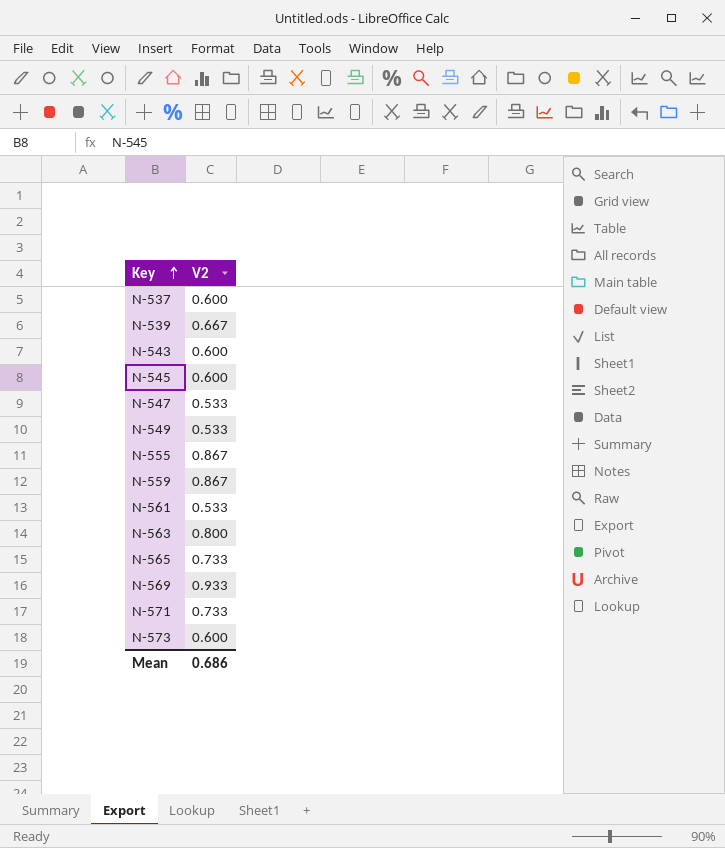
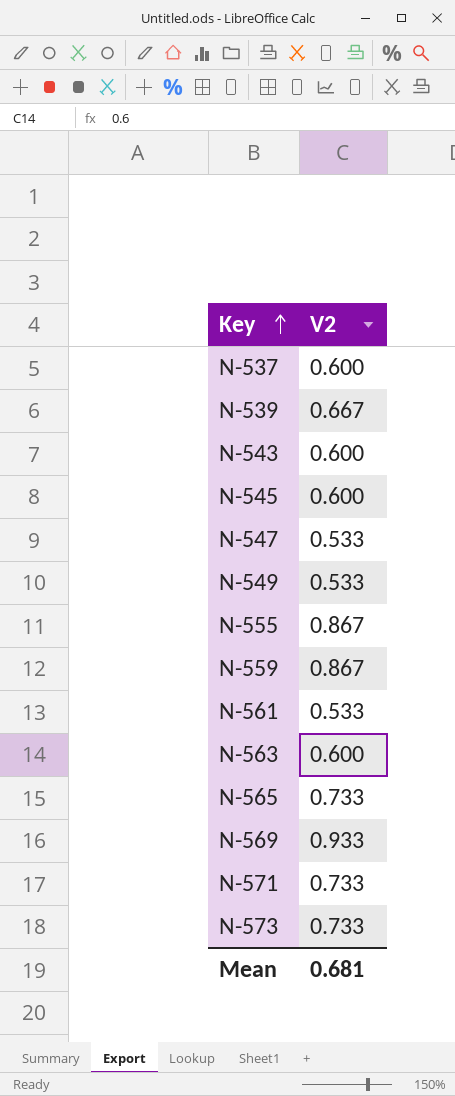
N-563 | V2: 0.800 -> 0.600
N-573 | V2: 0.600 -> 0.733
Mean | V2: 0.686 -> 0.681

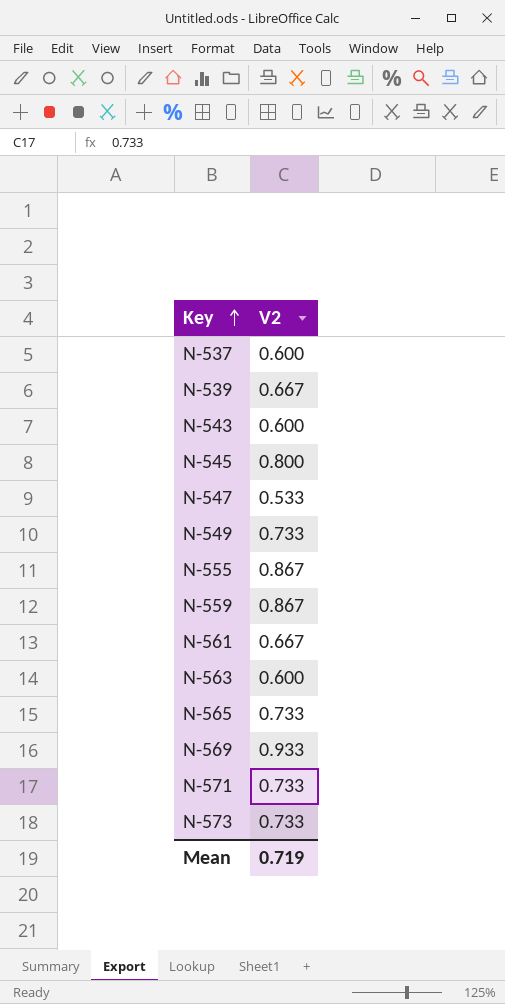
N-545 | V2: 0.600 -> 0.800
N-549 | V2: 0.533 -> 0.733
N-561 | V2: 0.533 -> 0.667
Mean | V2: 0.681 -> 0.719

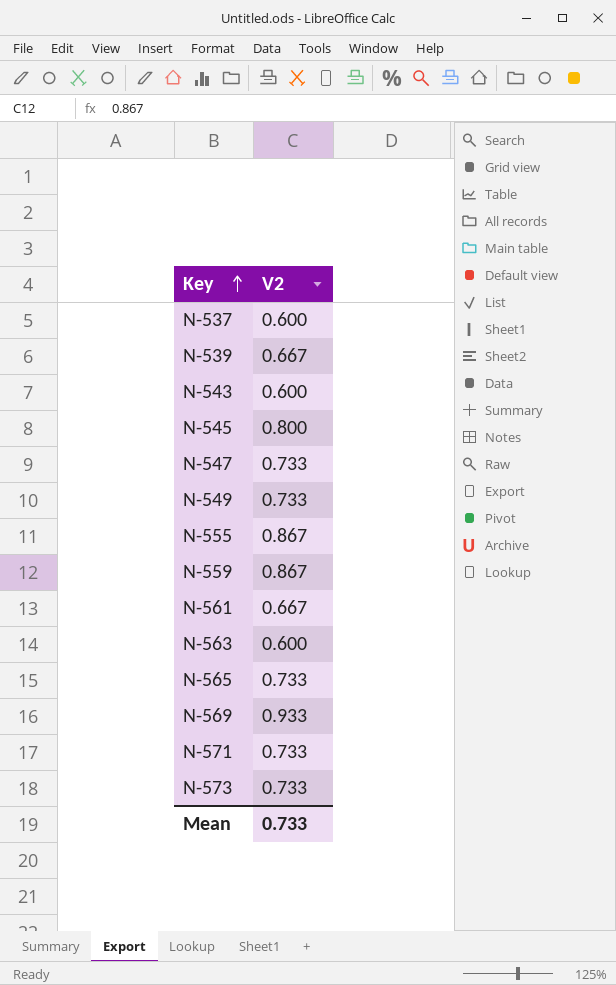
N-547 | V2: 0.533 -> 0.733
Mean | V2: 0.719 -> 0.733

